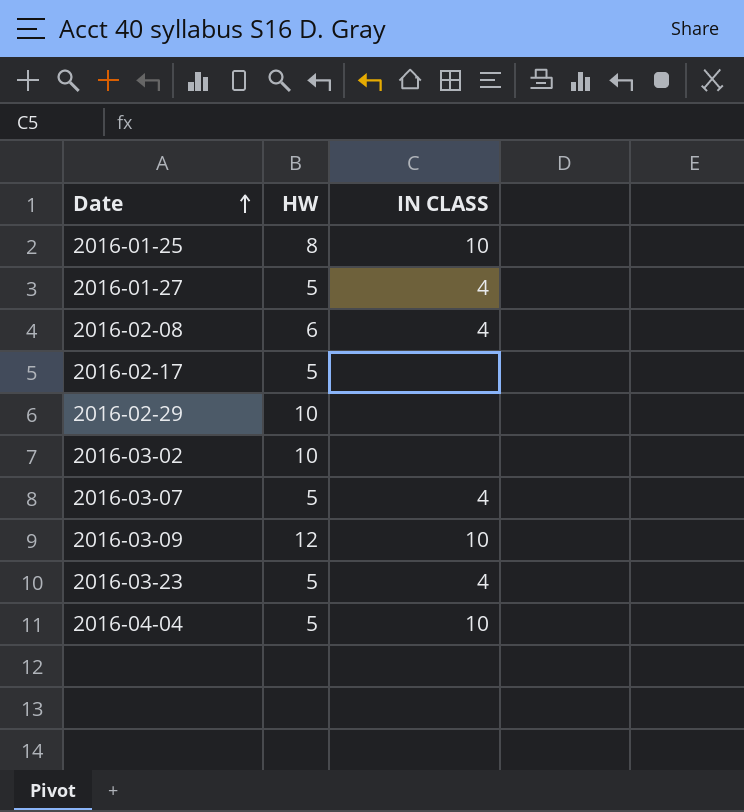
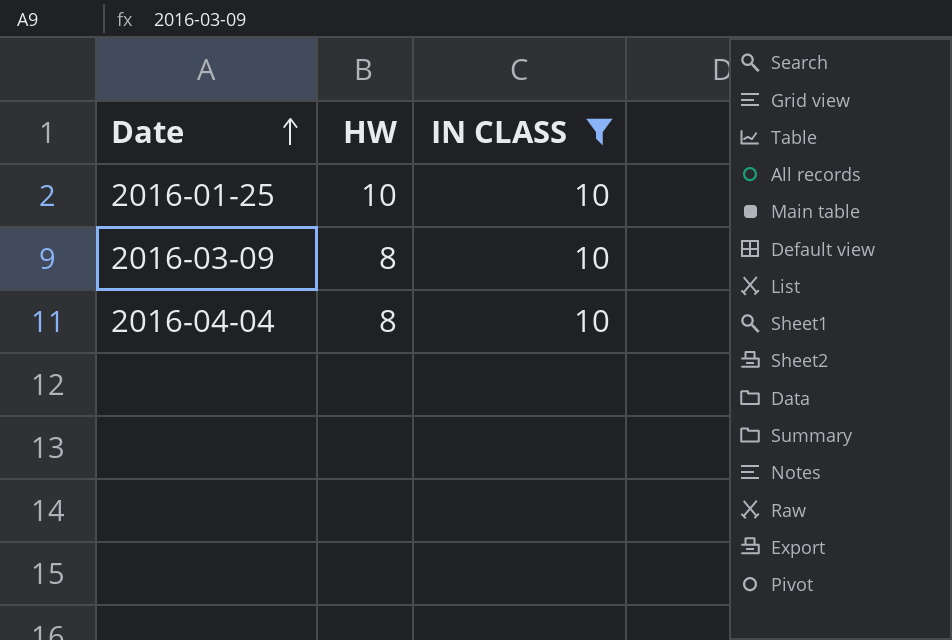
filter: none -> IN CLASS = 10
2016-01-25 | HW: 8 -> 10
2016-03-09 | HW: 12 -> 8
2016-04-04 | HW: 5 -> 8

